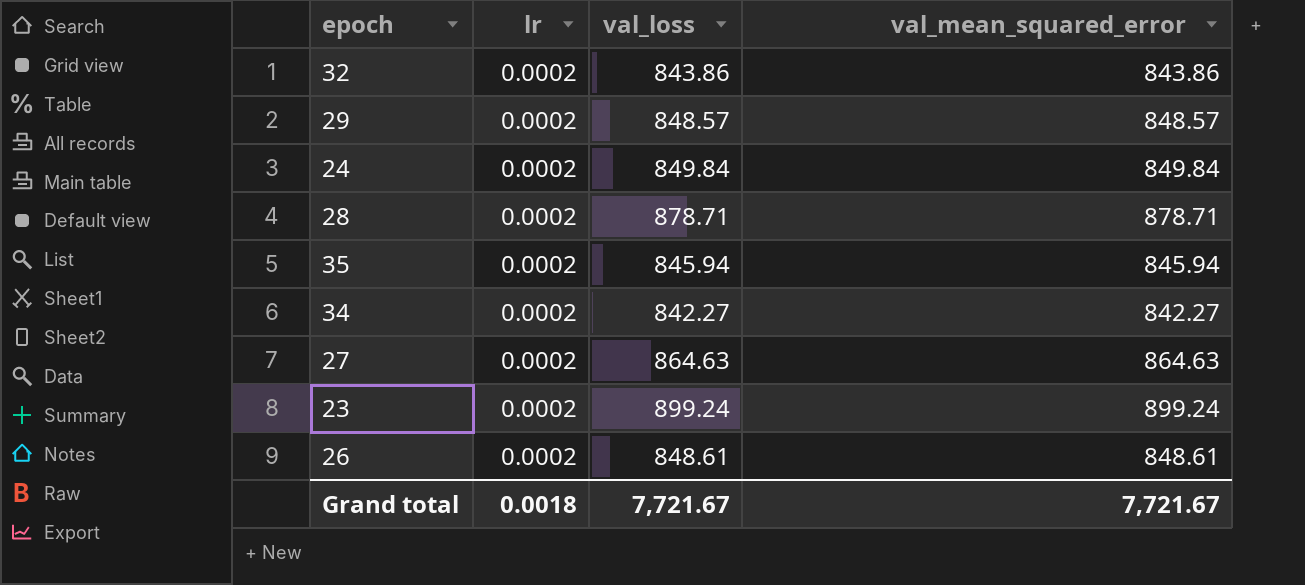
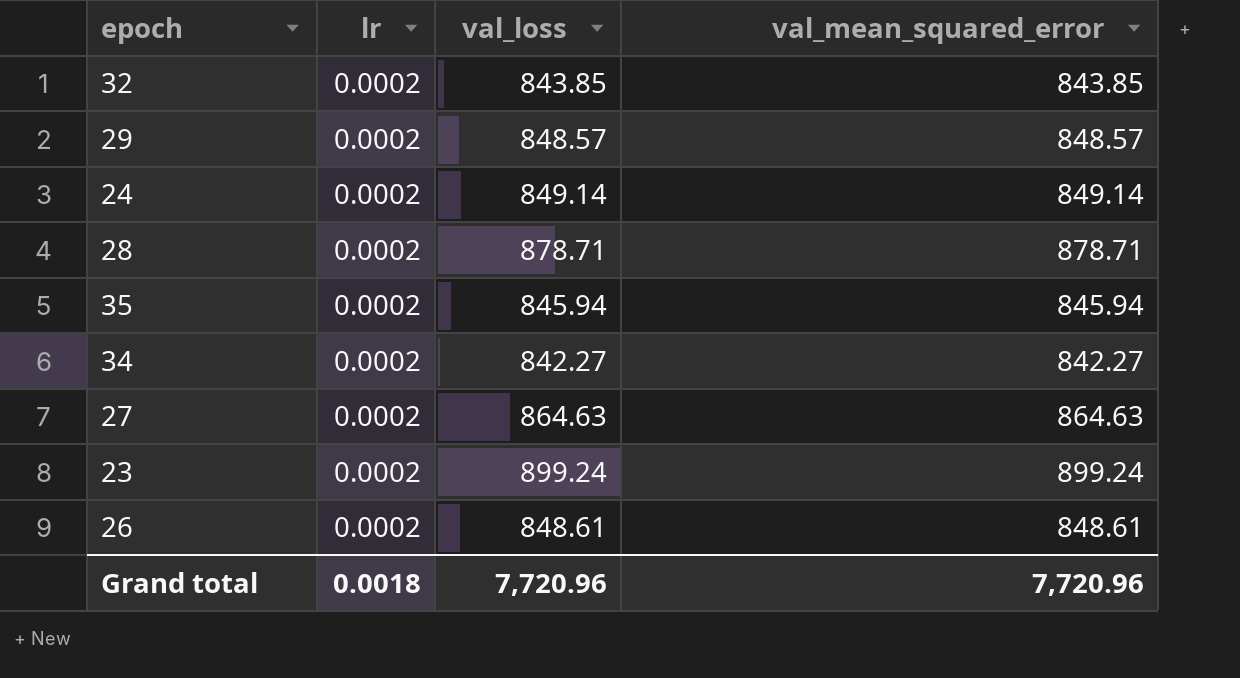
32 | val_loss: 843.86 -> 843.85
32 | val_mean_squared_error: 843.86 -> 843.85
24 | val_loss: 849.84 -> 849.14
24 | val_mean_squared_error: 849.84 -> 849.14
Grand total | val_loss: 7,721.67 -> 7,720.96
Grand total | val_mean_squared_error: 7,721.67 -> 7,720.96

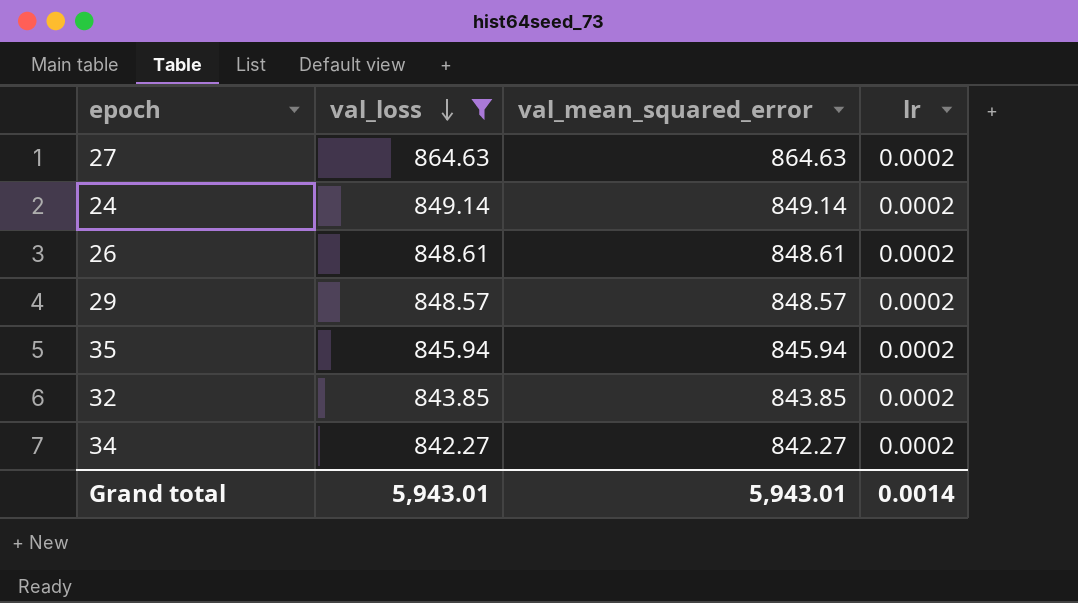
filter: none -> val_loss <= 864.63
row order: none -> val_loss descending
column lr | position: 2 -> 4
Grand total | val_loss: 7,720.96 -> 5,943.01
Grand total | val_mean_squared_error: 7,720.96 -> 5,943.01
Grand total | lr: 0.0018 -> 0.0014

